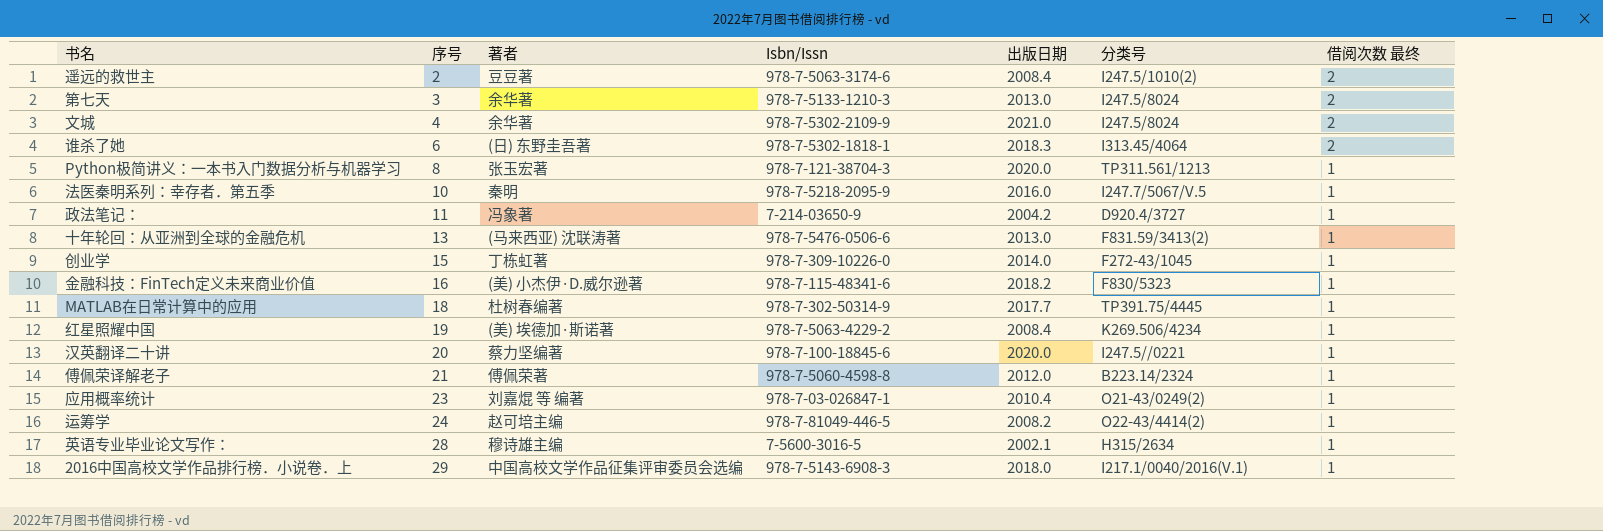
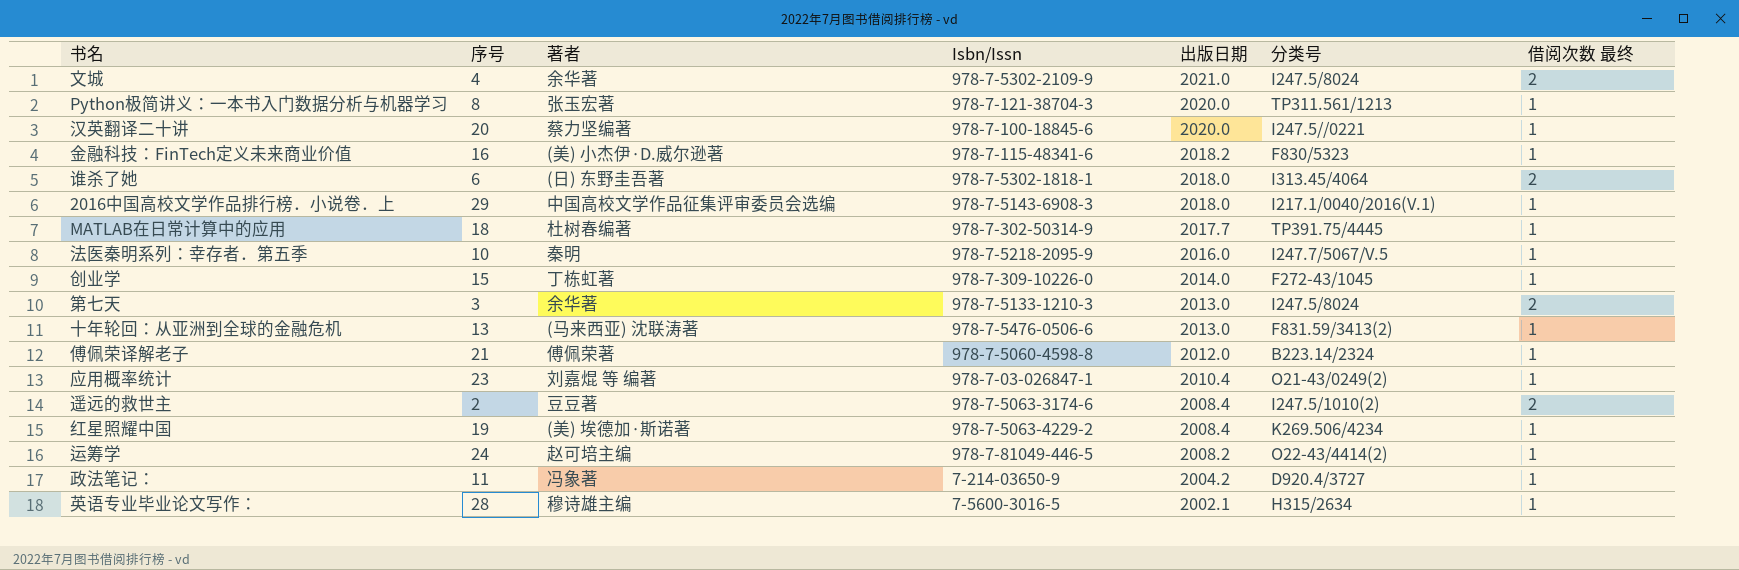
row order: 序号 ascending -> 出版日期 descending
谁杀了她 | 出版日期: 2018.3 -> 2018.0

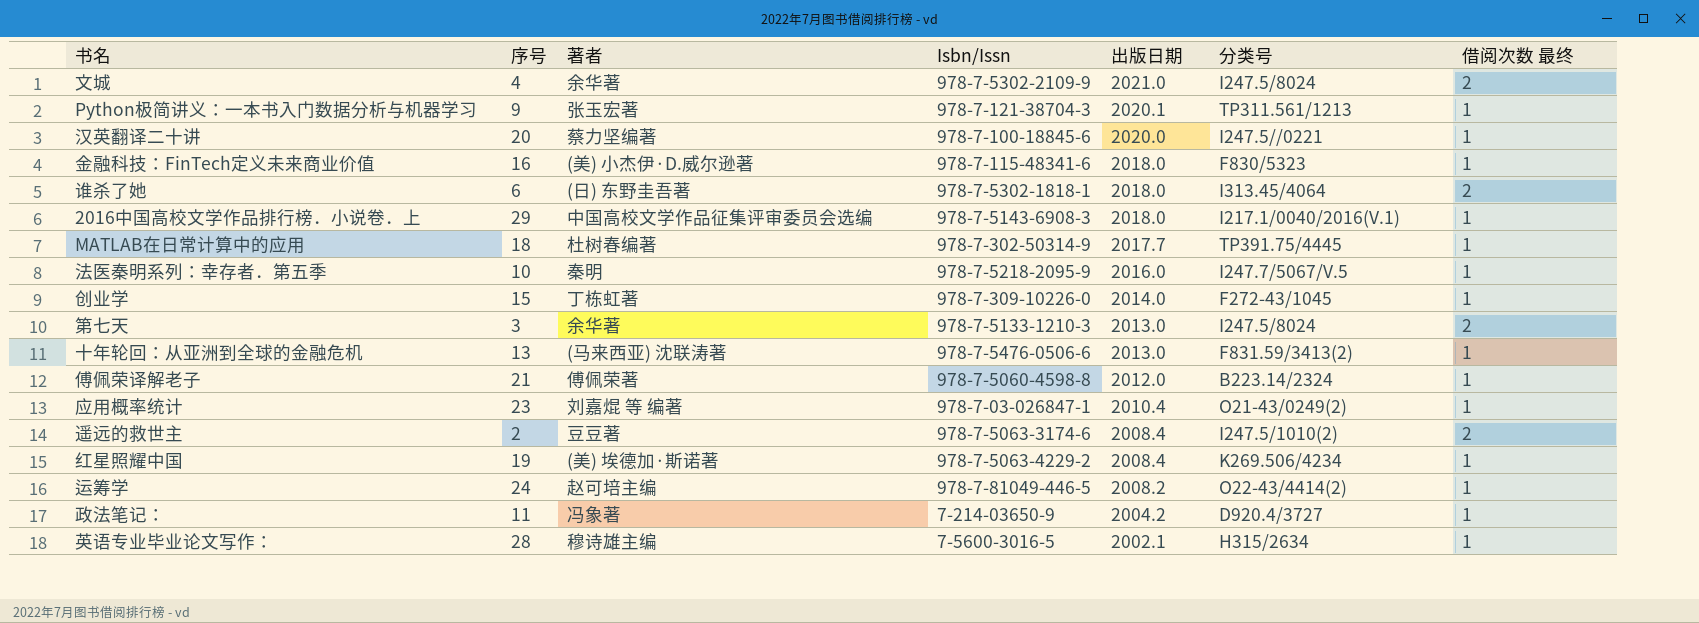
Python极简讲义：一本书入门数据分析与机器学习 | 序号: 8 -> 9
Python极简讲义：一本书入门数据分析与机器学习 | 出版日期: 2020.0 -> 2020.1
金融科技：FinTech定义未来商业价值 | 出版日期: 2018.2 -> 2018.0

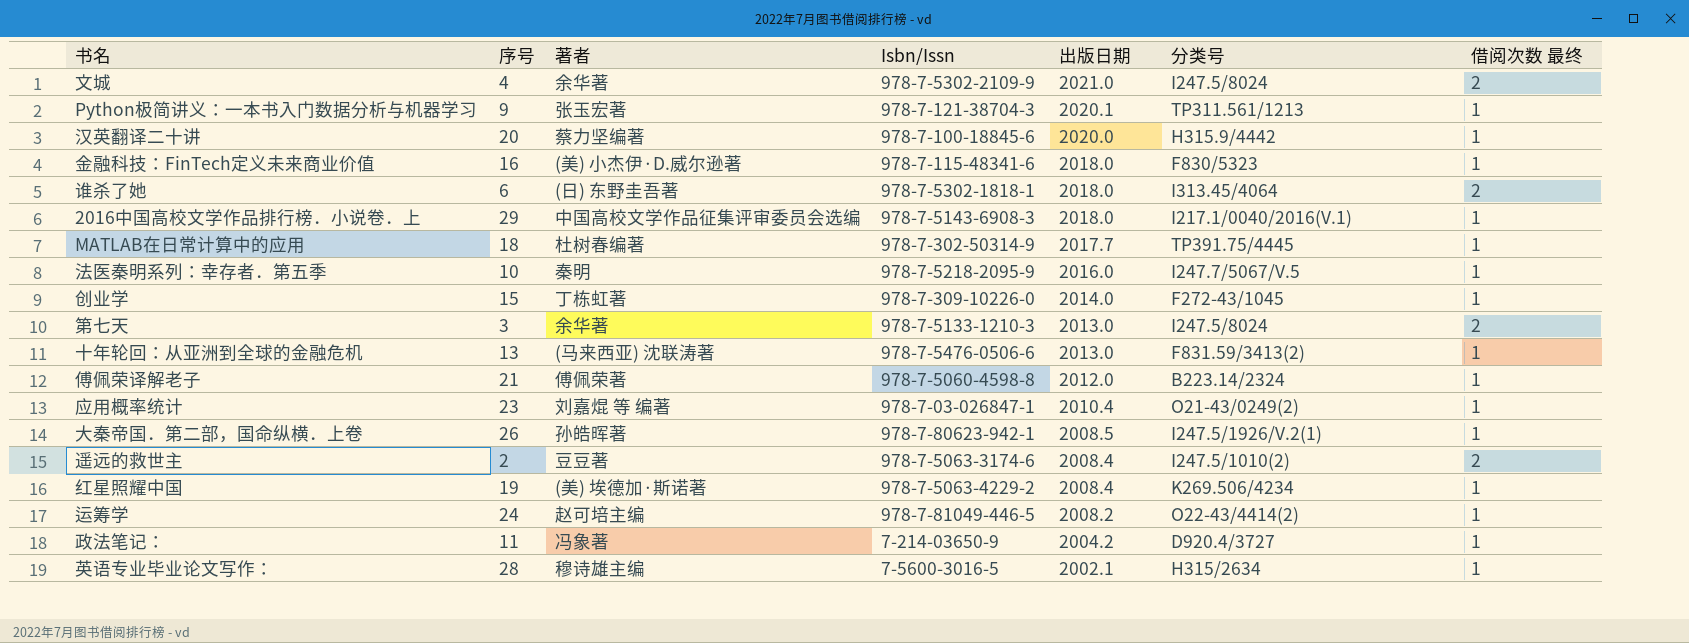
汉英翻译二十讲 | 分类号: I247.5//0221 -> H315.9/4442
row 大秦帝国．第二部，国命纵横．上卷: none -> 26 | 孙皓晖著 | 978-7-80623-942-1 | 2008.5 | I247.5/1926/V.2(1) | 1

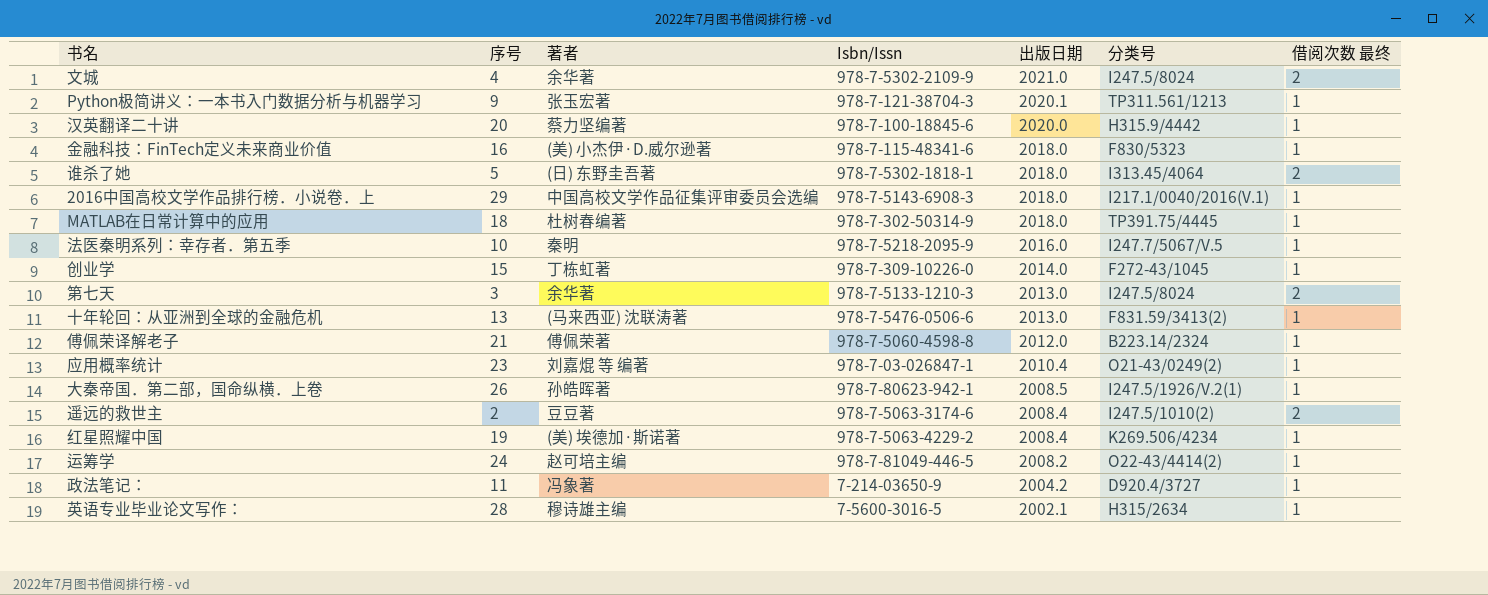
谁杀了她 | 序号: 6 -> 5
MATLAB在日常计算中的应用 | 出版日期: 2017.7 -> 2018.0

